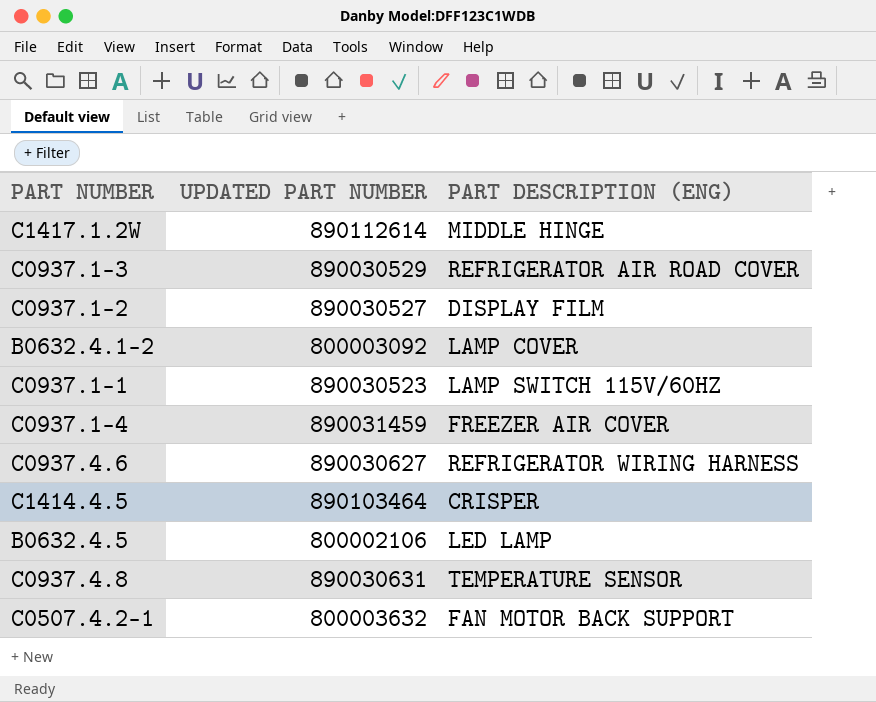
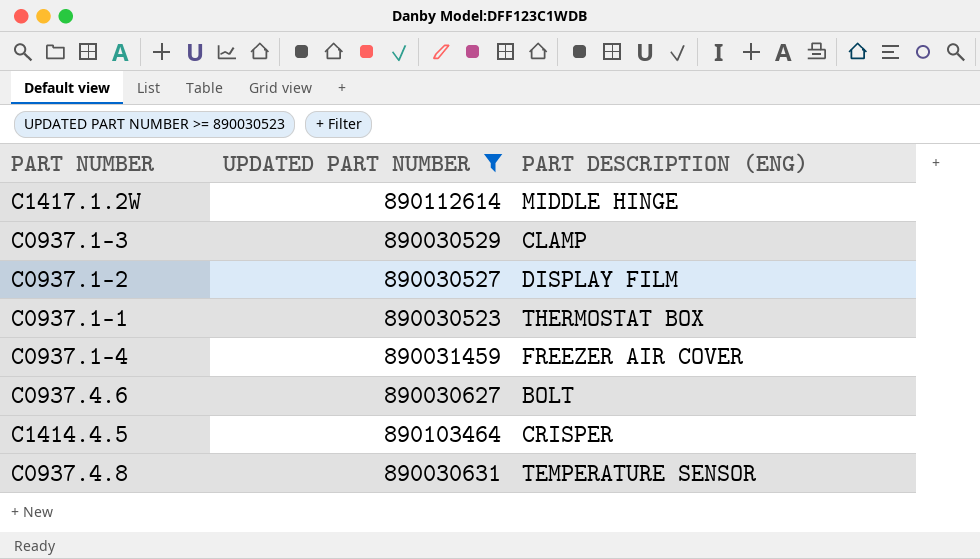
filter: none -> UPDATED PART NUMBER >= 890030523
C0937.1-3 | PART DESCRIPTION (ENG): REFRIGERATOR AIR ROAD COVER -> CLAMP
C0937.1-1 | PART DESCRIPTION (ENG): LAMP SWITCH 115V/60HZ -> THERMOSTAT BOX
C0937.4.6 | PART DESCRIPTION (ENG): REFRIGERATOR WIRING HARNESS -> BOLT

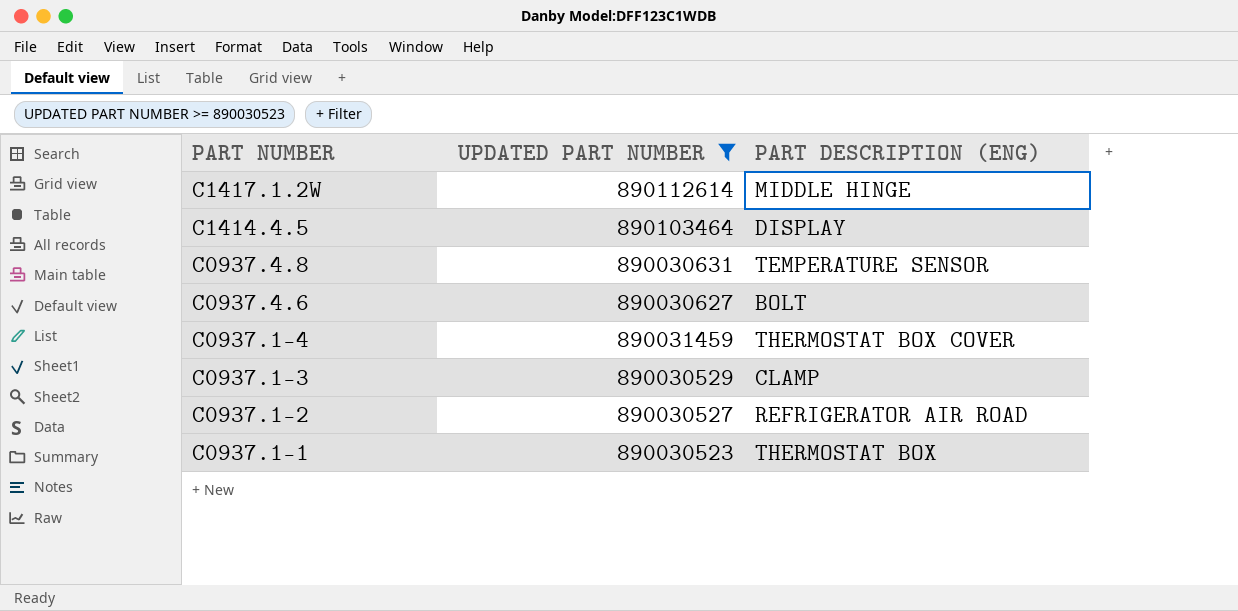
row order: none -> PART NUMBER descending
C1414.4.5 | PART DESCRIPTION (ENG): CRISPER -> DISPLAY
C0937.1-4 | PART DESCRIPTION (ENG): FREEZER AIR COVER -> THERMOSTAT BOX COVER
C0937.1-2 | PART DESCRIPTION (ENG): DISPLAY FILM -> REFRIGERATOR AIR ROAD

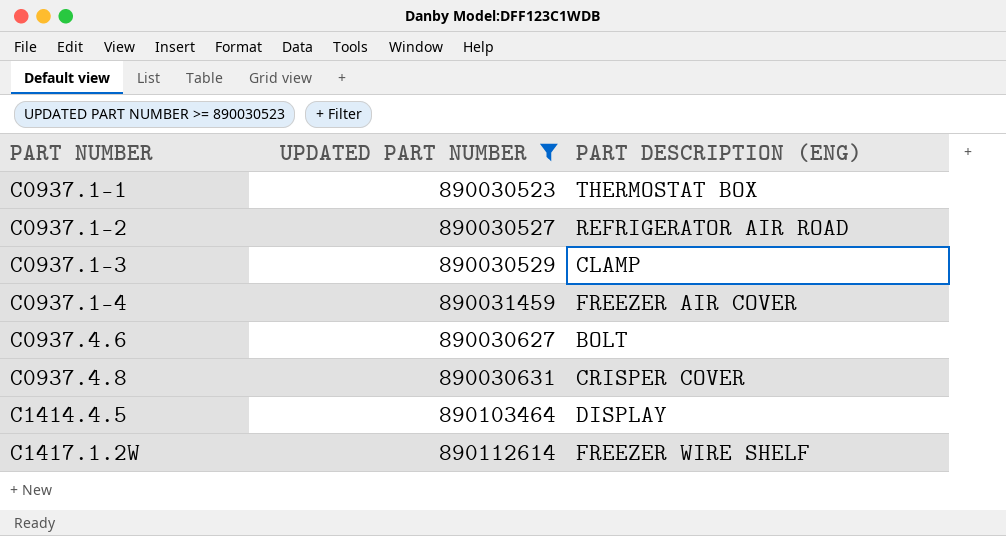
row order: PART NUMBER descending -> PART NUMBER ascending
C0937.1-4 | PART DESCRIPTION (ENG): THERMOSTAT BOX COVER -> FREEZER AIR COVER
C0937.4.8 | PART DESCRIPTION (ENG): TEMPERATURE SENSOR -> CRISPER COVER
C1417.1.2W | PART DESCRIPTION (ENG): MIDDLE HINGE -> FREEZER WIRE SHELF

